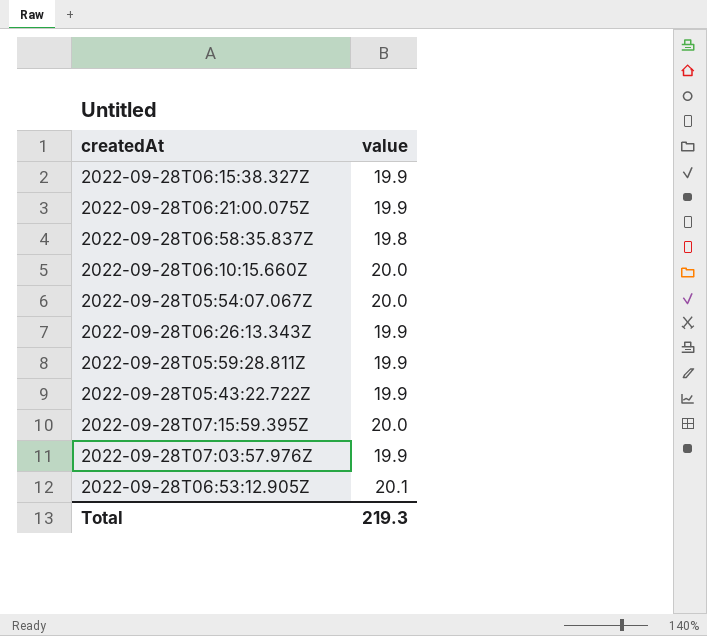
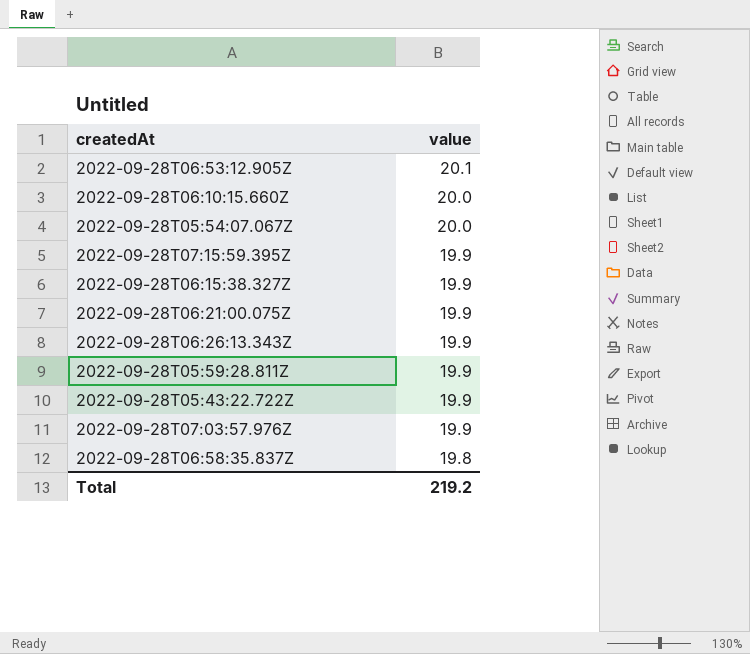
row order: none -> value descending
2022-09-28T07:15:59.395Z | value: 20.0 -> 19.9
Total | value: 219.3 -> 219.2

